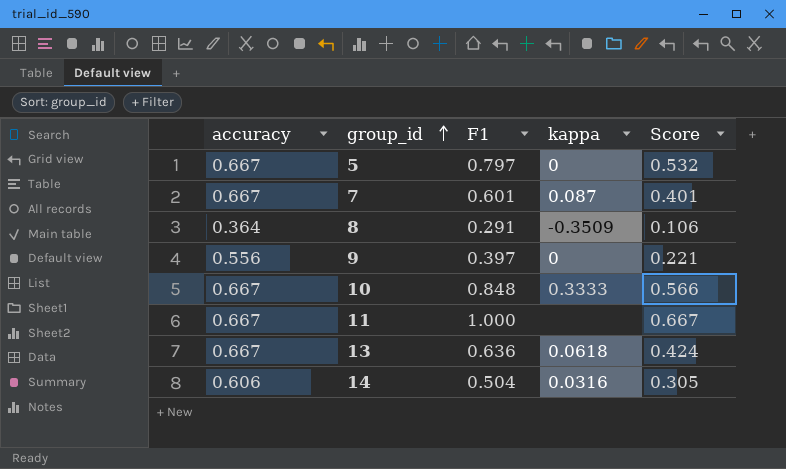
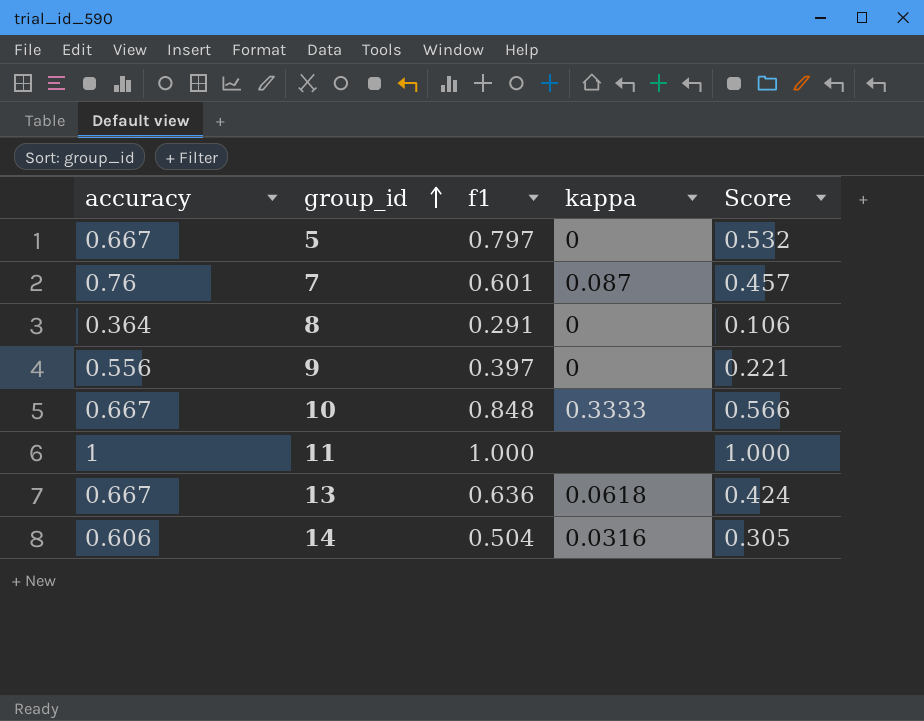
column name: F1 -> f1
7 | accuracy: 0.667 -> 0.76
7 | Score: 0.401 -> 0.457
8 | kappa: -0.3509 -> 0
11 | accuracy: 0.667 -> 1
11 | Score: 0.667 -> 1.000

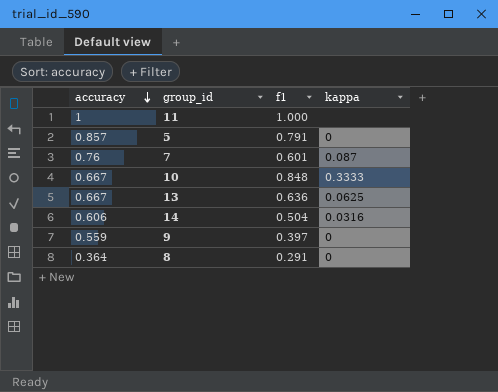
row order: group_id ascending -> accuracy descending
column Score | formula: [accuracy] * [f1] -> none
5 | accuracy: 0.667 -> 0.857
5 | f1: 0.797 -> 0.791
13 | kappa: 0.0618 -> 0.0625
9 | accuracy: 0.556 -> 0.559

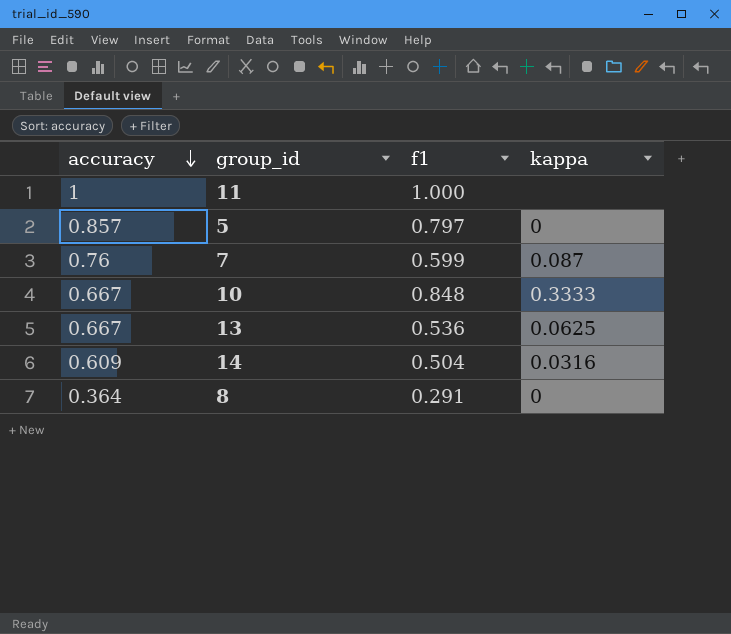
row 9: 0.559 | 0.397 | 0 -> none
5 | f1: 0.791 -> 0.797
7 | f1: 0.601 -> 0.599
13 | f1: 0.636 -> 0.536
14 | accuracy: 0.606 -> 0.609

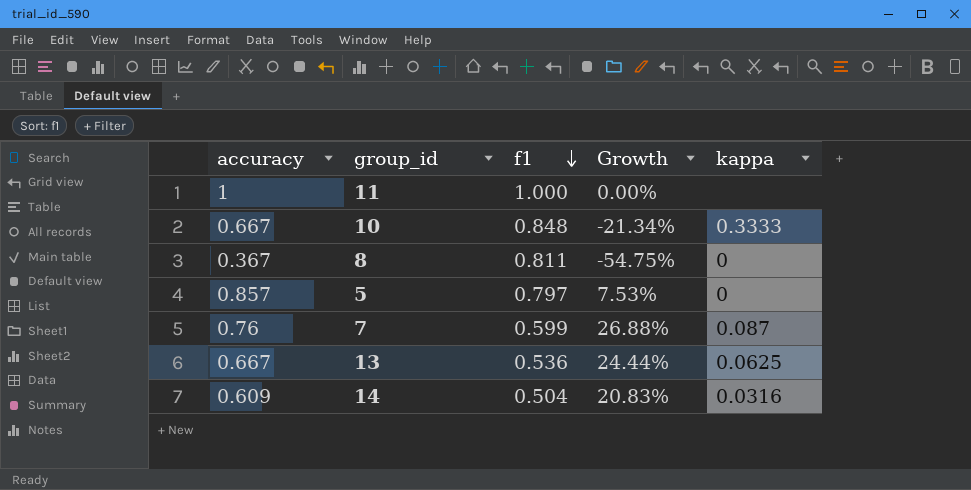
row order: accuracy descending -> f1 descending
column Growth | formula: none -> ([accuracy] - [f1]) / [f1]
8 | accuracy: 0.364 -> 0.367
8 | f1: 0.291 -> 0.811

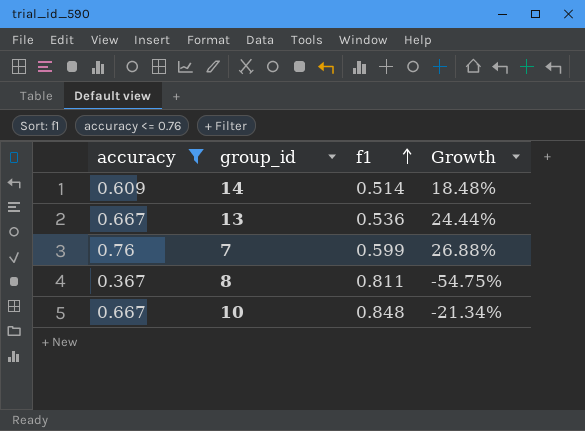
filter: none -> accuracy <= 0.76
row order: f1 descending -> f1 ascending
column kappa | position: 5 -> none
14 | f1: 0.504 -> 0.514
14 | Growth: 20.83% -> 18.48%

